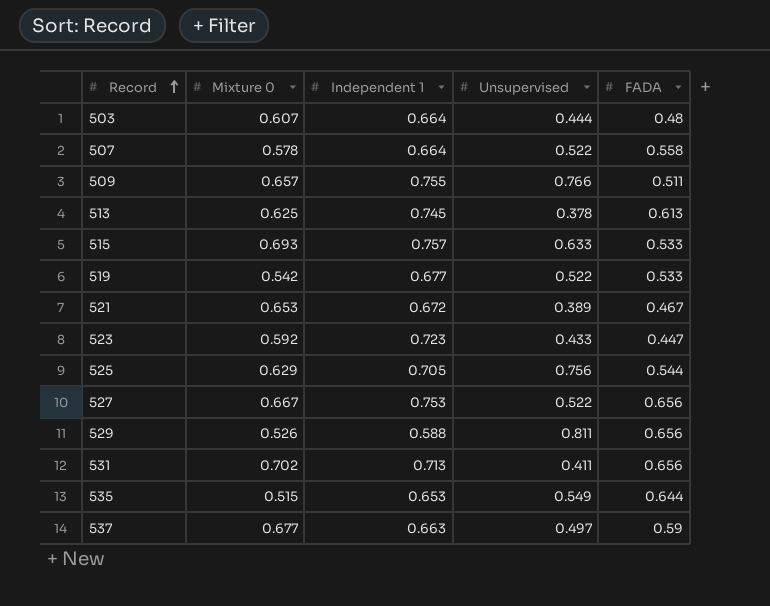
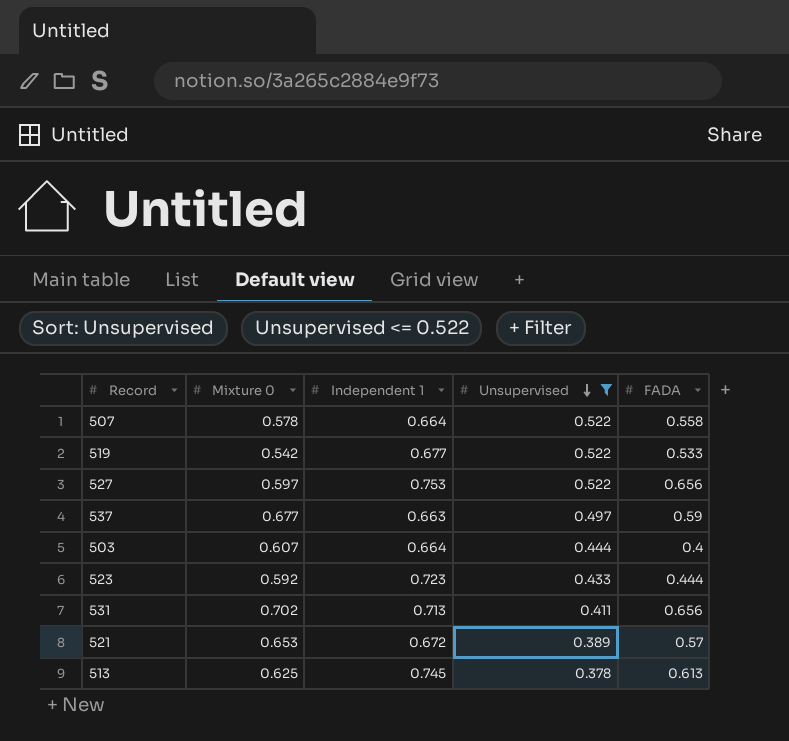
filter: none -> Unsupervised <= 0.522
row order: Record ascending -> Unsupervised descending
527 | Mixture 0: 0.667 -> 0.597
503 | FADA: 0.48 -> 0.4
523 | FADA: 0.447 -> 0.444
521 | FADA: 0.467 -> 0.57

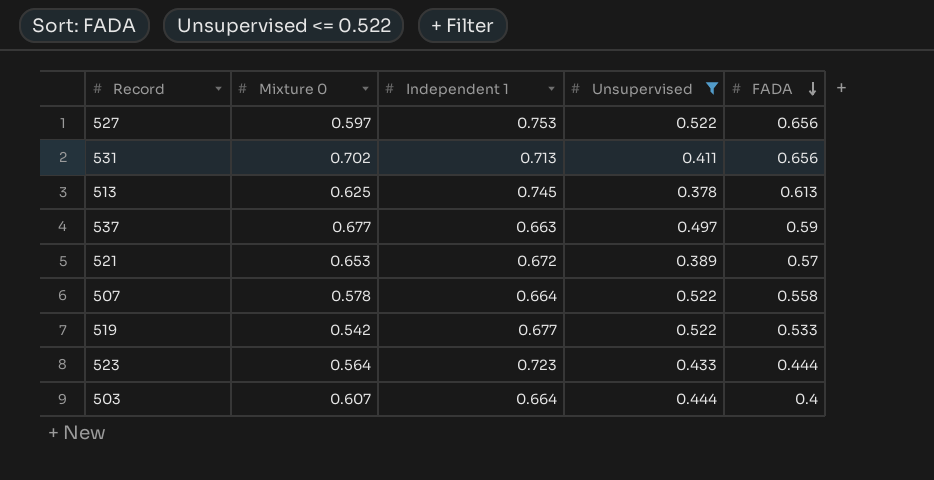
row order: Unsupervised descending -> FADA descending
523 | Mixture 0: 0.592 -> 0.564

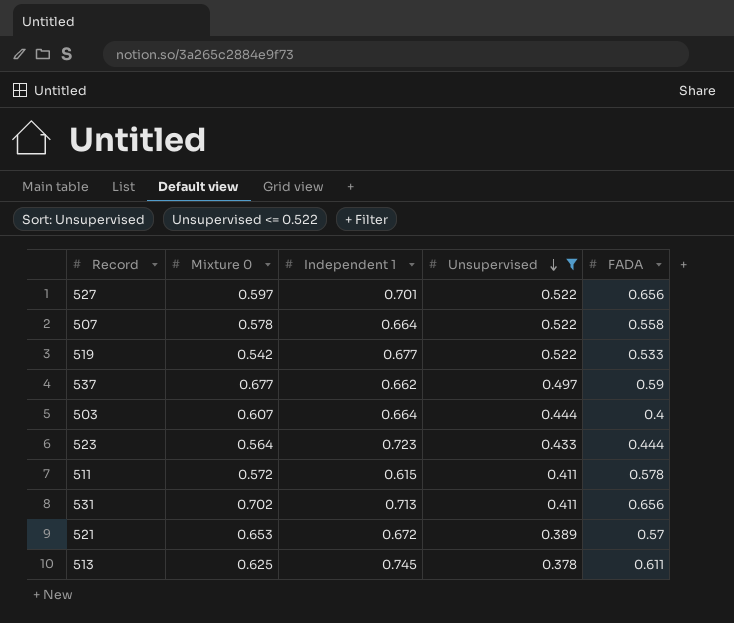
row order: FADA descending -> Unsupervised descending
527 | Independent 1: 0.753 -> 0.701
537 | Independent 1: 0.663 -> 0.662
row 511: none -> 0.572 | 0.615 | 0.411 | 0.578
513 | FADA: 0.613 -> 0.611

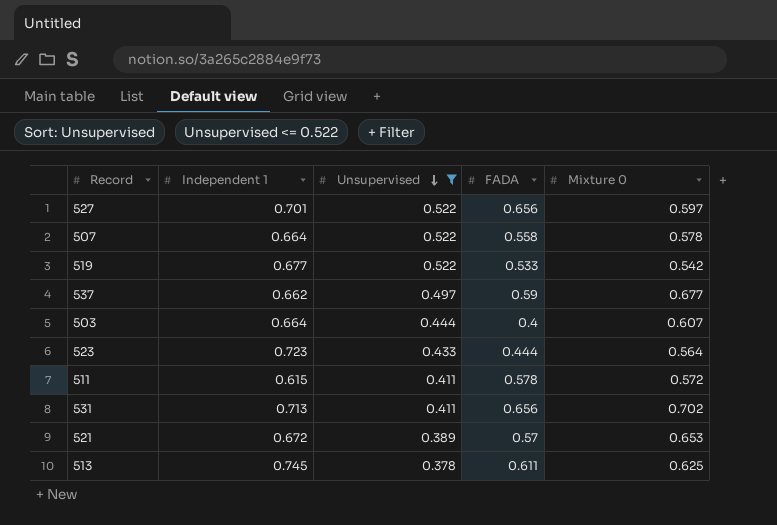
column Mixture 0 | position: 2 -> 5

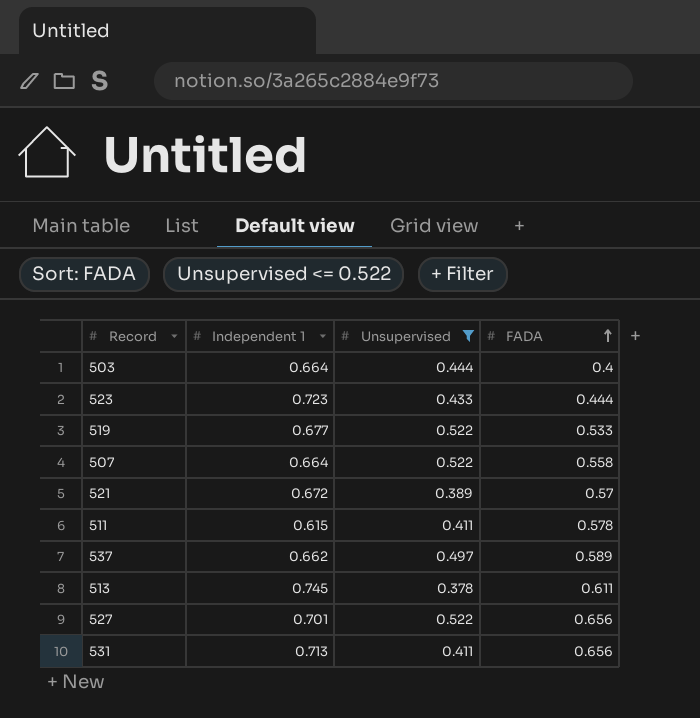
row order: Unsupervised descending -> FADA ascending
column Mixture 0 | position: 5 -> none
537 | FADA: 0.59 -> 0.589

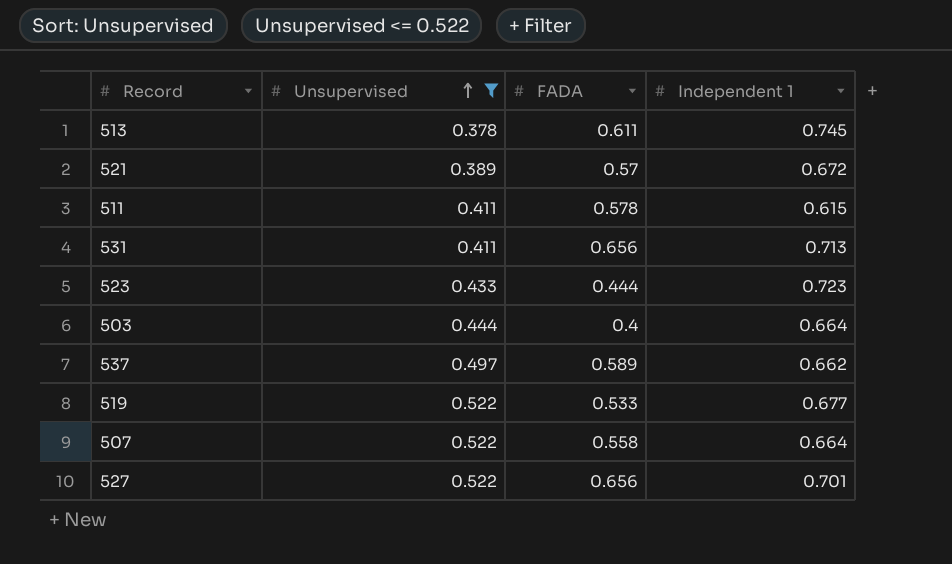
row order: FADA ascending -> Unsupervised ascending
column Independent 1 | position: 2 -> 4

